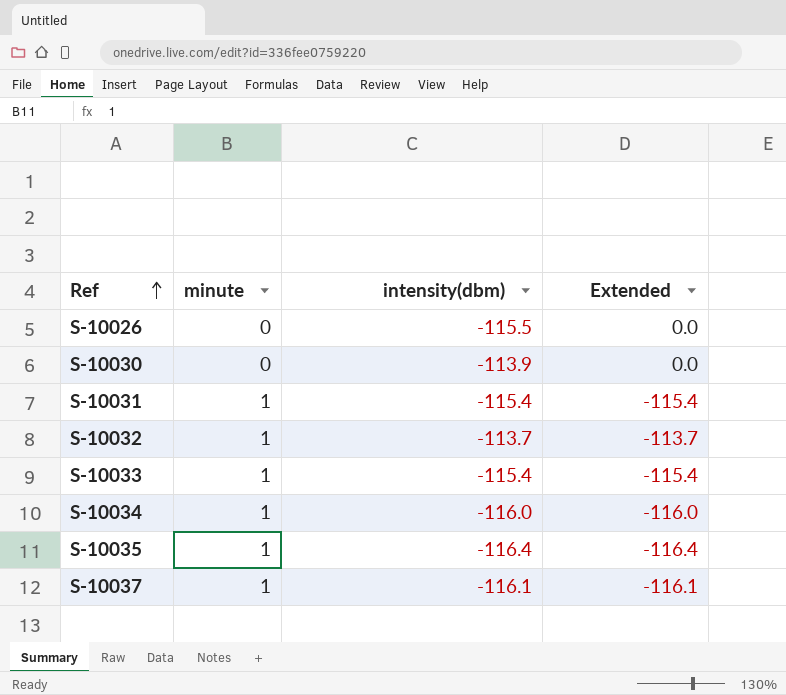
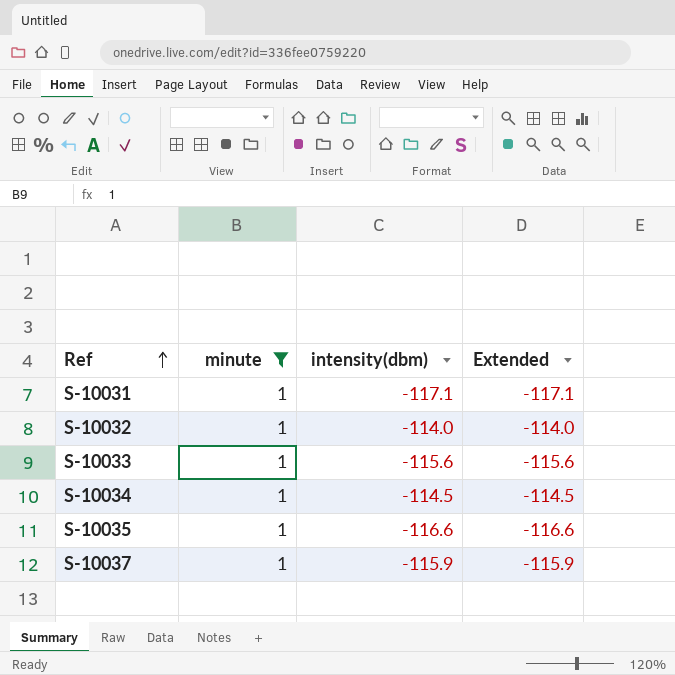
filter: none -> minute = 1
S-10031 | intensity(dbm): -115.4 -> -117.1
S-10031 | Extended: -115.4 -> -117.1
S-10032 | intensity(dbm): -113.7 -> -114.0
S-10032 | Extended: -113.7 -> -114.0
S-10033 | intensity(dbm): -115.4 -> -115.6
S-10033 | Extended: -115.4 -> -115.6
S-10034 | intensity(dbm): -116.0 -> -114.5
S-10034 | Extended: -116.0 -> -114.5
S-10035 | intensity(dbm): -116.4 -> -116.6
S-10035 | Extended: -116.4 -> -116.6
S-10037 | intensity(dbm): -116.1 -> -115.9
S-10037 | Extended: -116.1 -> -115.9

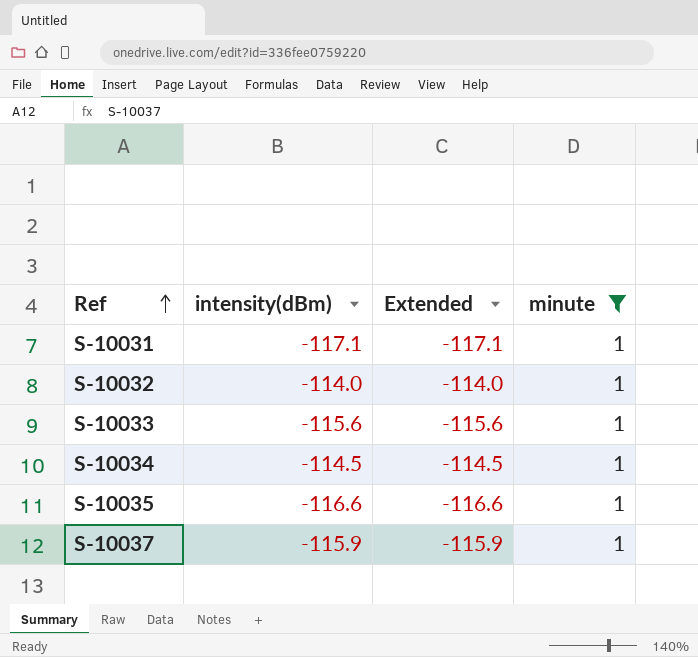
column name: intensity(dbm) -> intensity(dBm)
column minute | position: 2 -> 4

